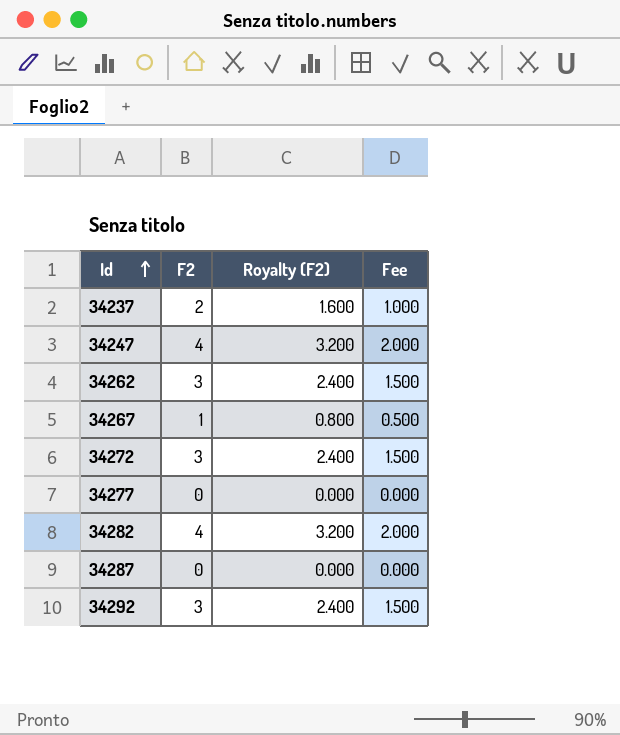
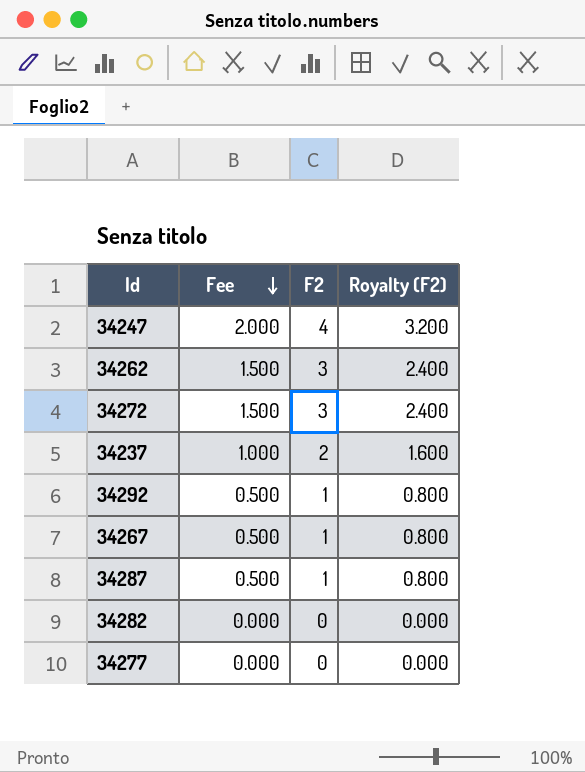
row order: Id ascending -> Fee descending
column Fee | position: 4 -> 2
34292 | Fee: 1.500 -> 0.500
34292 | F2: 3 -> 1
34292 | Royalty (F2): 2.400 -> 0.800
34287 | Fee: 0.000 -> 0.500
34287 | F2: 0 -> 1
34287 | Royalty (F2): 0.000 -> 0.800
34282 | Fee: 2.000 -> 0.000
34282 | F2: 4 -> 0
34282 | Royalty (F2): 3.200 -> 0.000

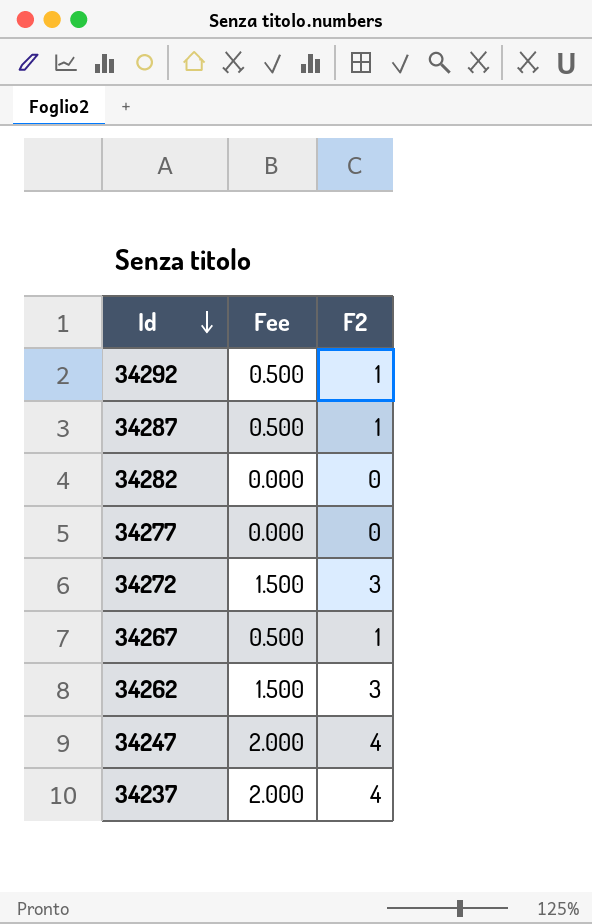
row order: Fee descending -> Id descending
column Royalty (F2) | formula: [F2] * 0.8 -> none
34237 | Fee: 1.000 -> 2.000
34237 | F2: 2 -> 4

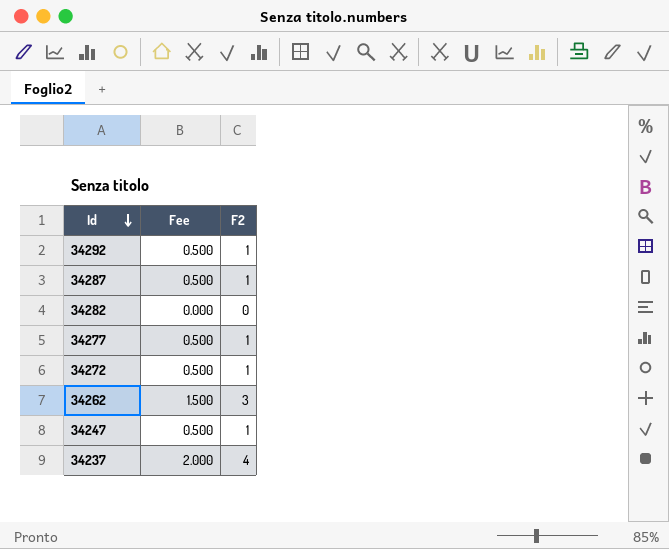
row 34267: 0.500 | 1 -> none
34277 | Fee: 0.000 -> 0.500
34277 | F2: 0 -> 1
34272 | Fee: 1.500 -> 0.500
34272 | F2: 3 -> 1
34247 | Fee: 2.000 -> 0.500
34247 | F2: 4 -> 1

